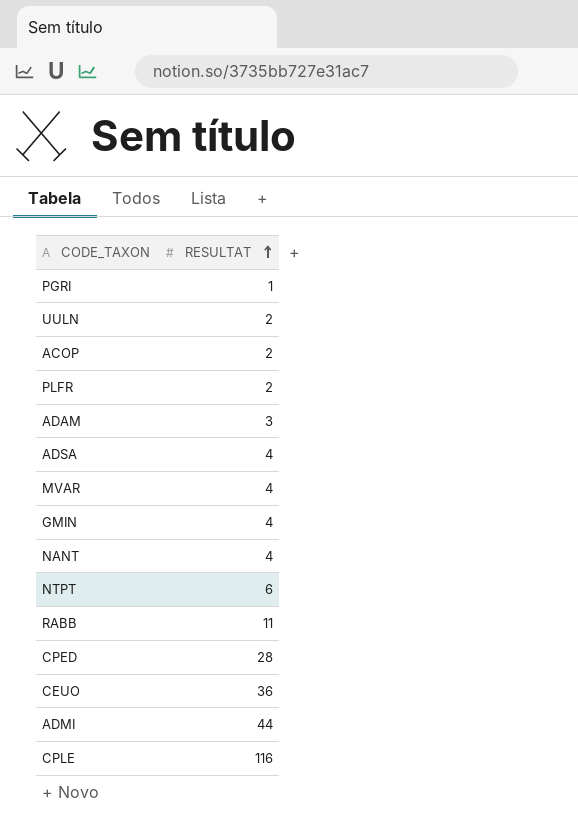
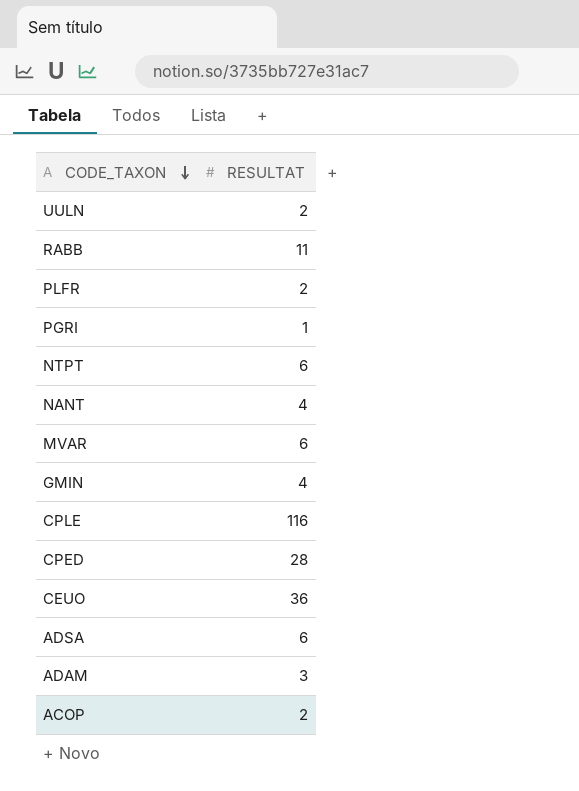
row order: RESULTAT ascending -> CODE_TAXON descending
row ADMI: 44 -> none
MVAR | RESULTAT: 4 -> 6
ADSA | RESULTAT: 4 -> 6

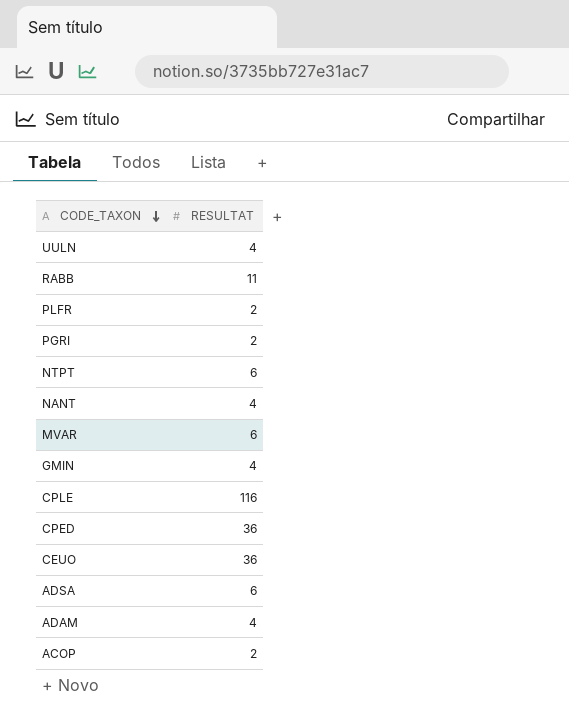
UULN | RESULTAT: 2 -> 4
PGRI | RESULTAT: 1 -> 2
CPED | RESULTAT: 28 -> 36
ADAM | RESULTAT: 3 -> 4

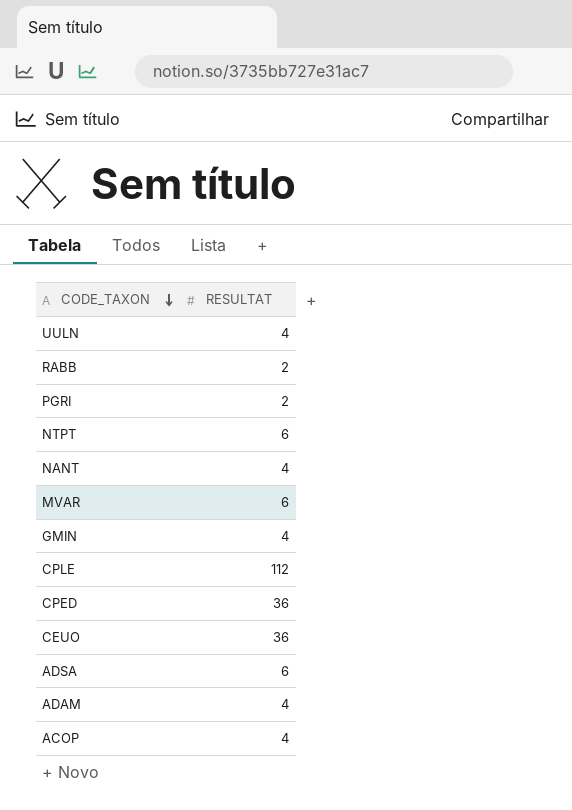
row PLFR: 2 -> none
RABB | RESULTAT: 11 -> 2
CPLE | RESULTAT: 116 -> 112
ACOP | RESULTAT: 2 -> 4

